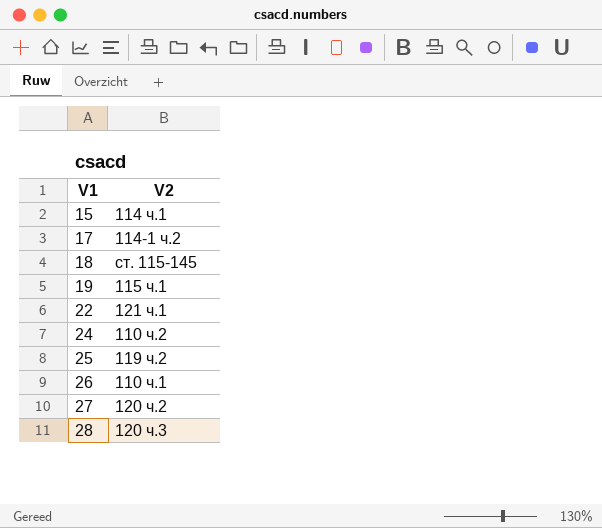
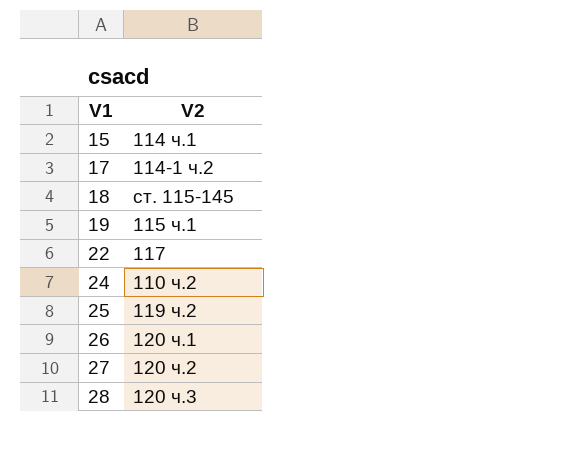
22 | V2: 121 ч.1 -> 117
26 | V2: 110 ч.1 -> 120 ч.1

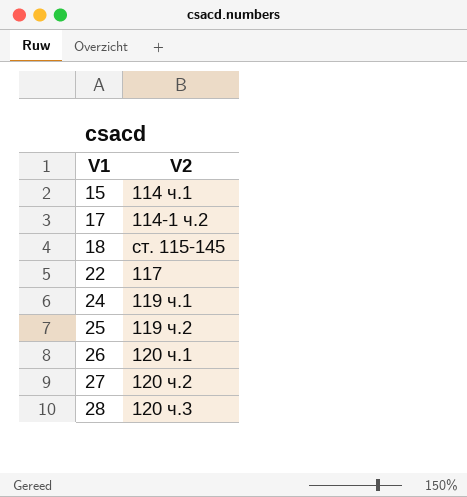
row 19: 115 ч.1 -> none
24 | V2: 110 ч.2 -> 119 ч.1

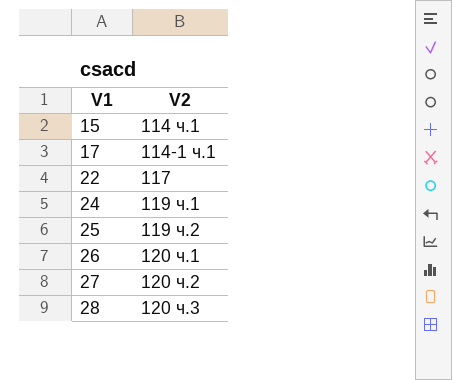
row 18: ст. 115-145 -> none
17 | V2: 114-1 ч.2 -> 114-1 ч.1

